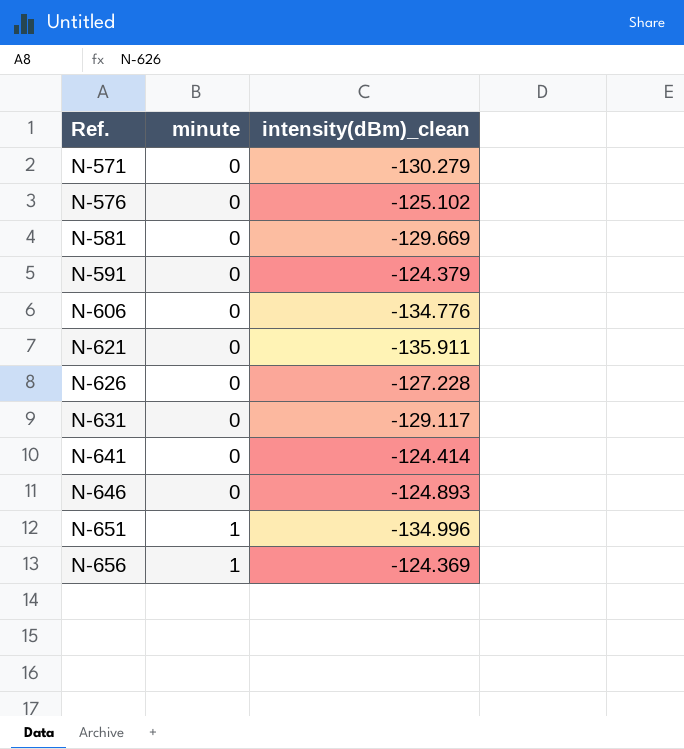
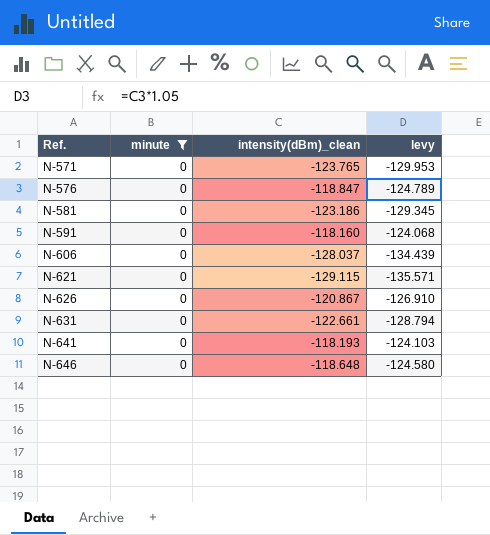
filter: none -> minute = 0
column levy | formula: none -> [intensity(dBm)_clean] * 1.05
N-571 | intensity(dBm)_clean: -130.279 -> -123.765
N-576 | intensity(dBm)_clean: -125.102 -> -118.847
N-581 | intensity(dBm)_clean: -129.669 -> -123.186
N-591 | intensity(dBm)_clean: -124.379 -> -118.160
N-606 | intensity(dBm)_clean: -134.776 -> -128.037
N-621 | intensity(dBm)_clean: -135.911 -> -129.115
N-626 | intensity(dBm)_clean: -127.228 -> -120.867
N-631 | intensity(dBm)_clean: -129.117 -> -122.661
N-641 | intensity(dBm)_clean: -124.414 -> -118.193
N-646 | intensity(dBm)_clean: -124.893 -> -118.648

